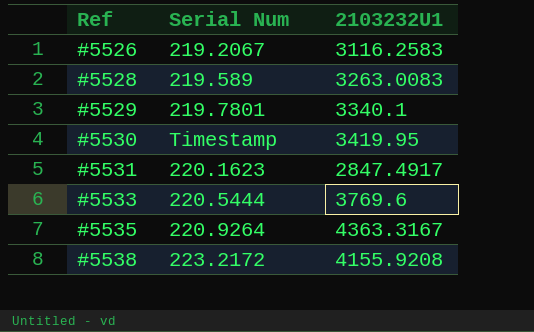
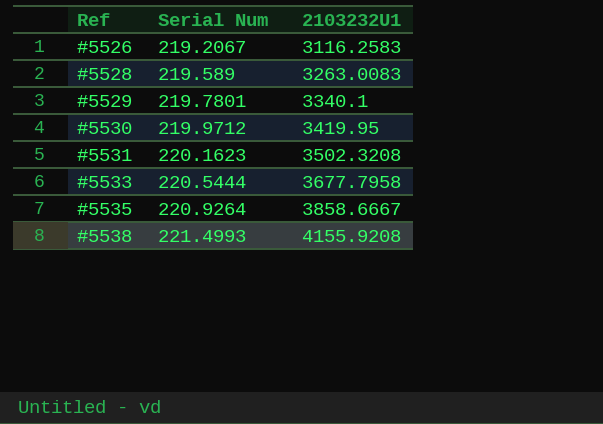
#5530 | Serial Num: Timestamp -> 219.9712
#5531 | 2103232U1: 2847.4917 -> 3502.3208
#5533 | 2103232U1: 3769.6 -> 3677.7958
#5535 | 2103232U1: 4363.3167 -> 3858.6667
#5538 | Serial Num: 223.2172 -> 221.4993

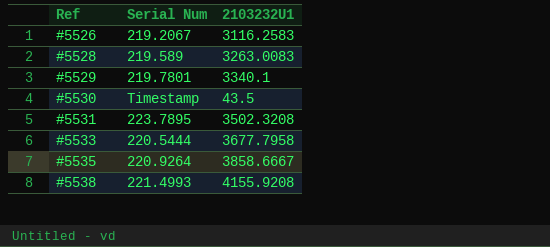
#5530 | Serial Num: 219.9712 -> Timestamp
#5530 | 2103232U1: 3419.95 -> 43.5
#5531 | Serial Num: 220.1623 -> 223.7895

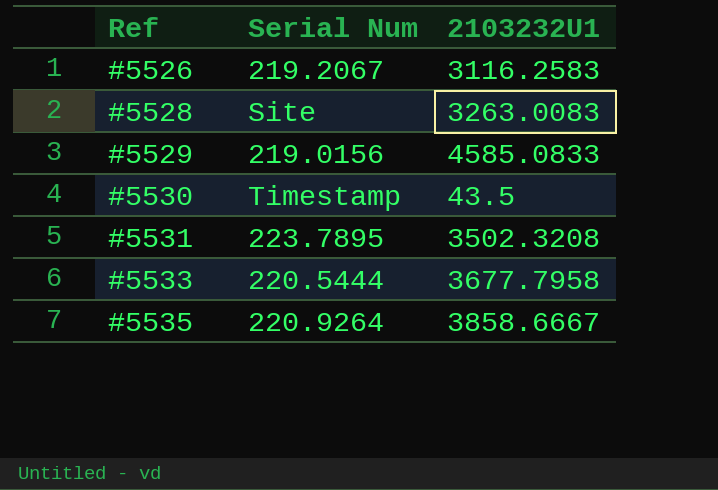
row #5538: 221.4993 | 4155.9208 -> none
#5528 | Serial Num: 219.589 -> Site
#5529 | Serial Num: 219.7801 -> 219.0156
#5529 | 2103232U1: 3340.1 -> 4585.0833

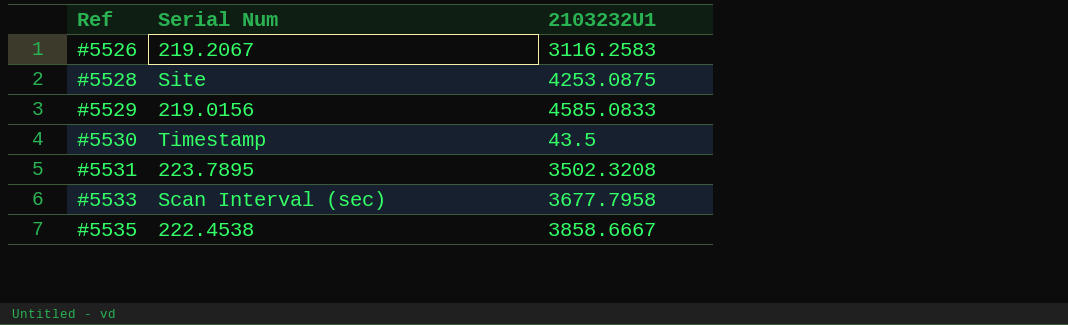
#5528 | 2103232U1: 3263.0083 -> 4253.0875
#5533 | Serial Num: 220.5444 -> Scan Interval (sec)
#5535 | Serial Num: 220.9264 -> 222.4538

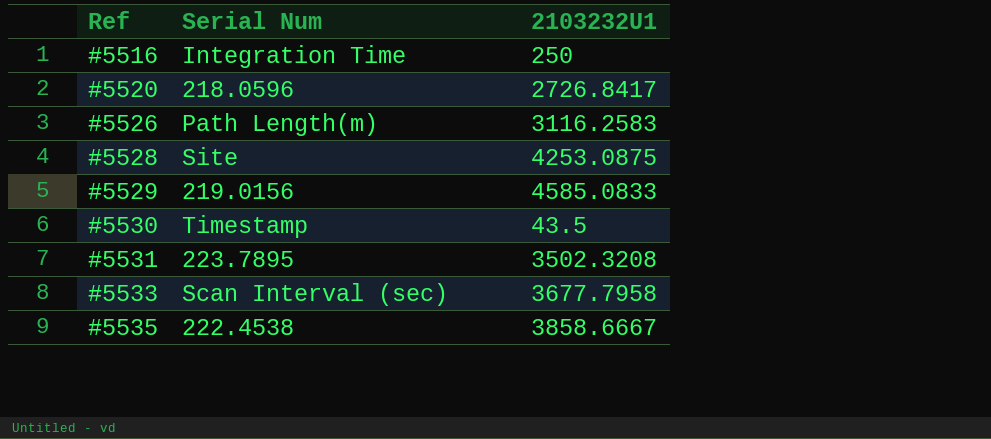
row #5516: none -> Integration Time | 250
row #5520: none -> 218.0596 | 2726.8417
#5526 | Serial Num: 219.2067 -> Path Length(m)

